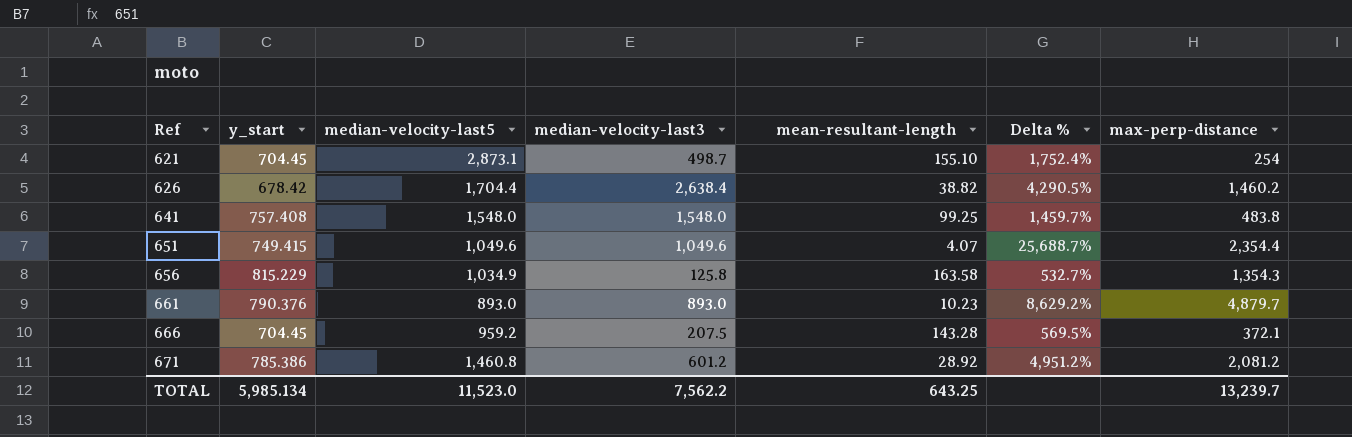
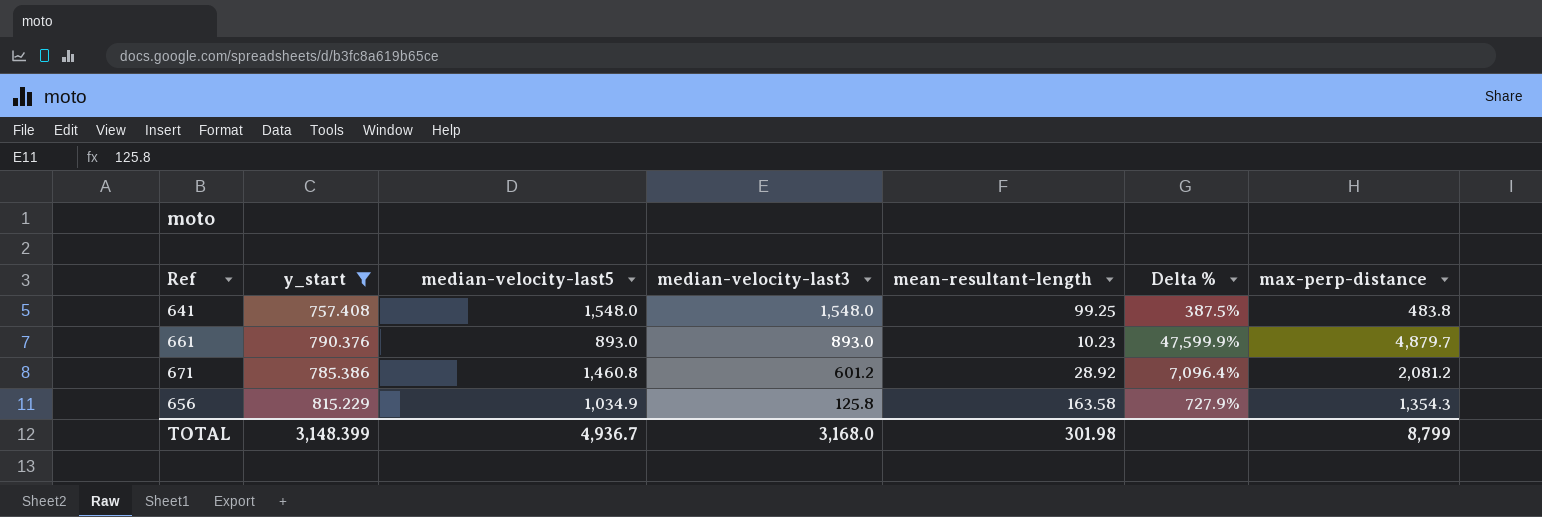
filter: none -> y_start >= 757.408
row order: Ref ascending -> median-velocity-last3 descending
column Delta % | formula: ([median-velocity-last5] - [mean-resultant-length]) / [mean-resultant-length] -> ([max-perp-distance] - [mean-resultant-length]) / [mean-resultant-length]
TOTAL | y_start: 5,985.134 -> 3,148.399
TOTAL | median-velocity-last5: 11,523.0 -> 4,936.7
TOTAL | median-velocity-last3: 7,562.2 -> 3,168.0
TOTAL | mean-resultant-length: 643.25 -> 301.98
TOTAL | max-perp-distance: 13,239.7 -> 8,799

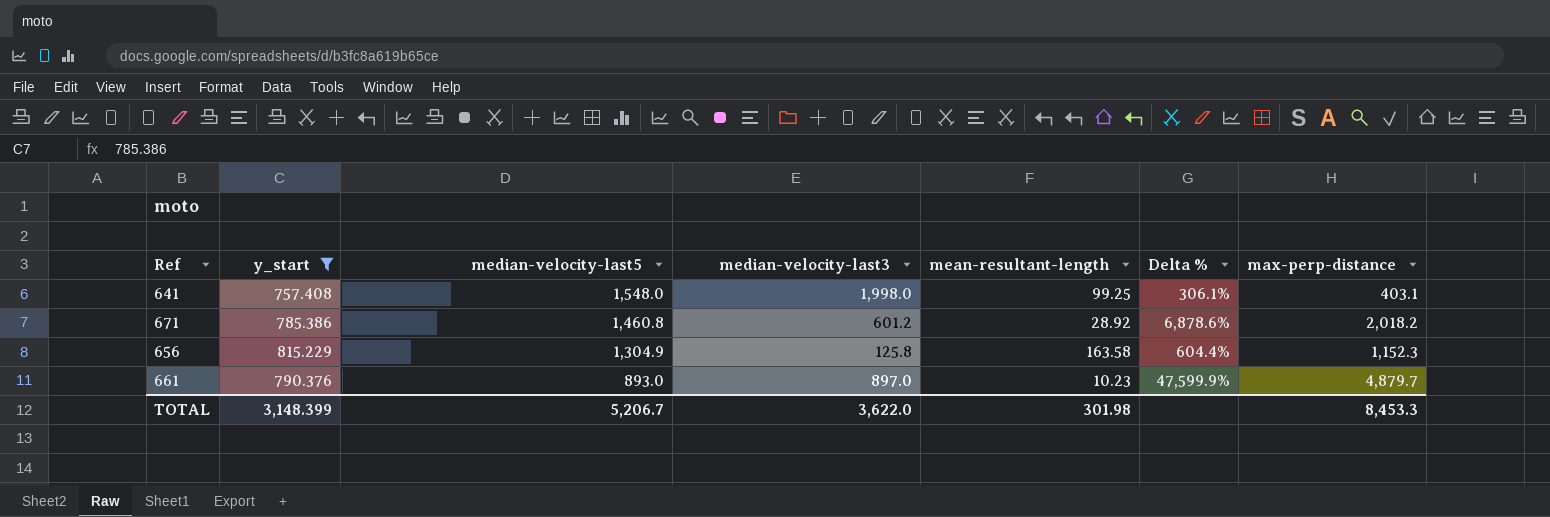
row order: median-velocity-last3 descending -> median-velocity-last5 descending
641 | median-velocity-last3: 1,548.0 -> 1,998.0
641 | Delta %: 387.5% -> 306.1%
641 | max-perp-distance: 483.8 -> 403.1
671 | Delta %: 7,096.4% -> 6,878.6%
671 | max-perp-distance: 2,081.2 -> 2,018.2
656 | median-velocity-last5: 1,034.9 -> 1,304.9
656 | Delta %: 727.9% -> 604.4%
656 | max-perp-distance: 1,354.3 -> 1,152.3
661 | median-velocity-last3: 893.0 -> 897.0
TOTAL | median-velocity-last5: 4,936.7 -> 5,206.7
TOTAL | median-velocity-last3: 3,168.0 -> 3,622.0
TOTAL | max-perp-distance: 8,799 -> 8,453.3

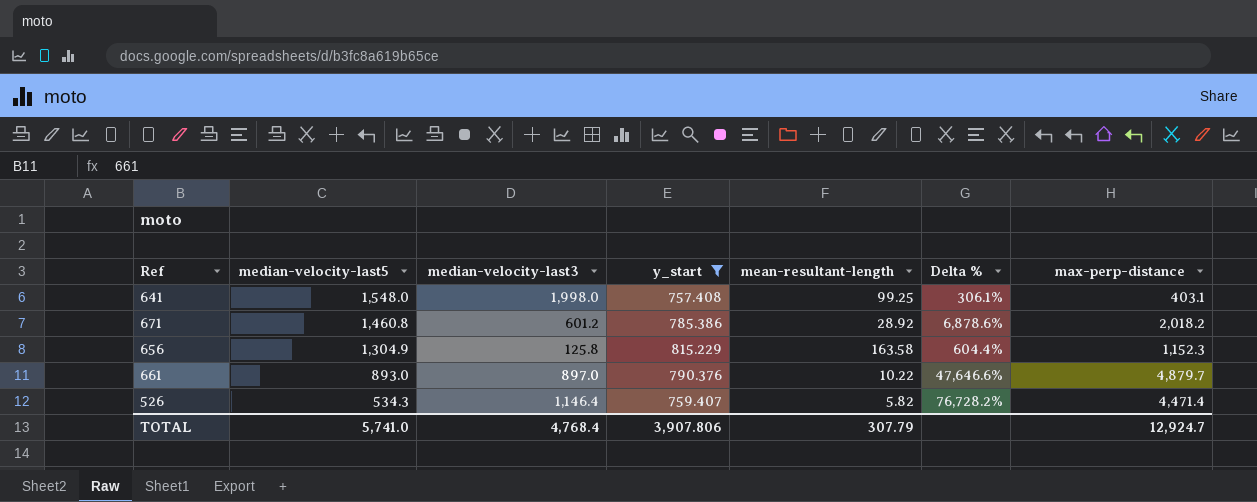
column y_start | position: 2 -> 4
661 | mean-resultant-length: 10.23 -> 10.22
661 | Delta %: 47,599.9% -> 47,646.6%
row 526: none -> 534.3 | 1,146.4 | 759.407 | 5.82 | 76,728.2% | 4,471.4
TOTAL | median-velocity-last5: 5,206.7 -> 5,741.0
TOTAL | median-velocity-last3: 3,622.0 -> 4,768.4
TOTAL | y_start: 3,148.399 -> 3,907.806
TOTAL | mean-resultant-length: 301.98 -> 307.79
TOTAL | max-perp-distance: 8,453.3 -> 12,924.7

